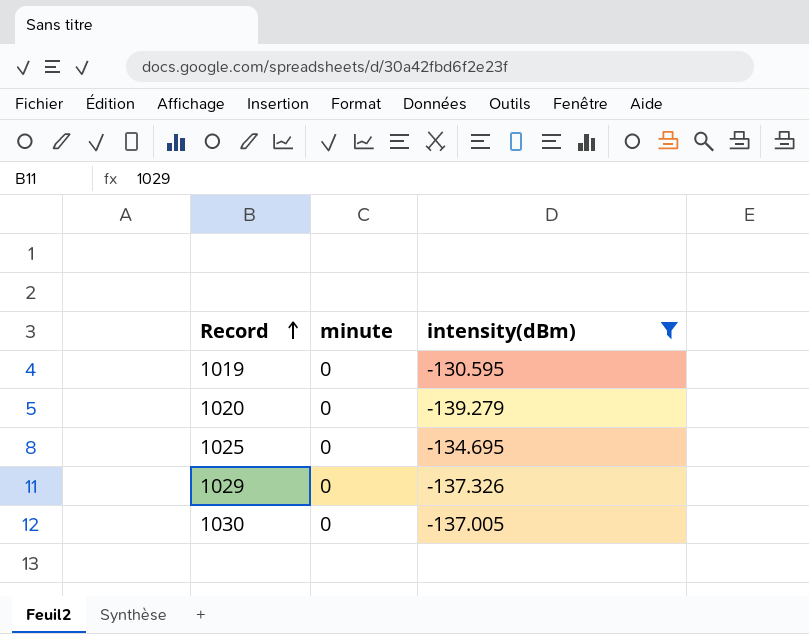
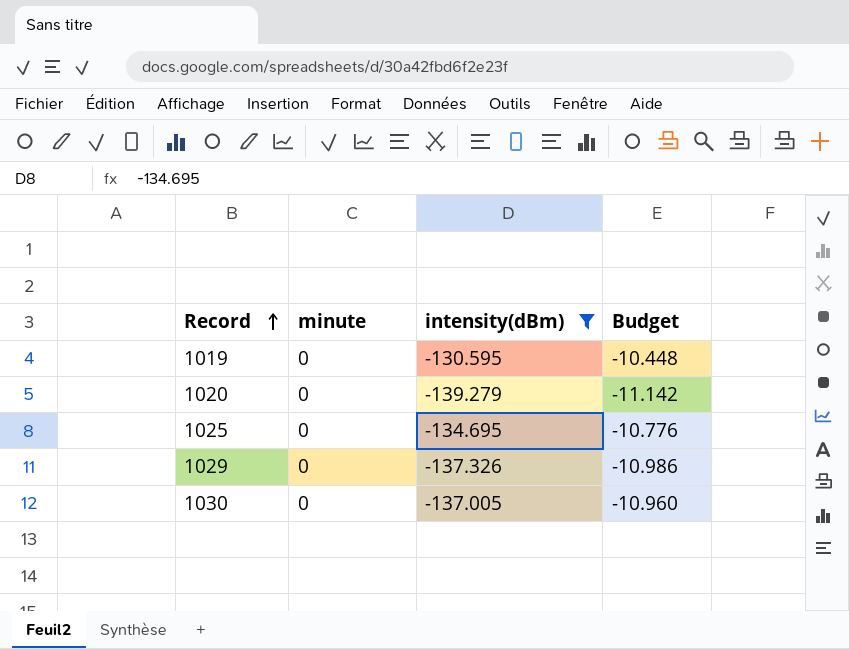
column Budget | formula: none -> [intensity(dBm)] * 0.08

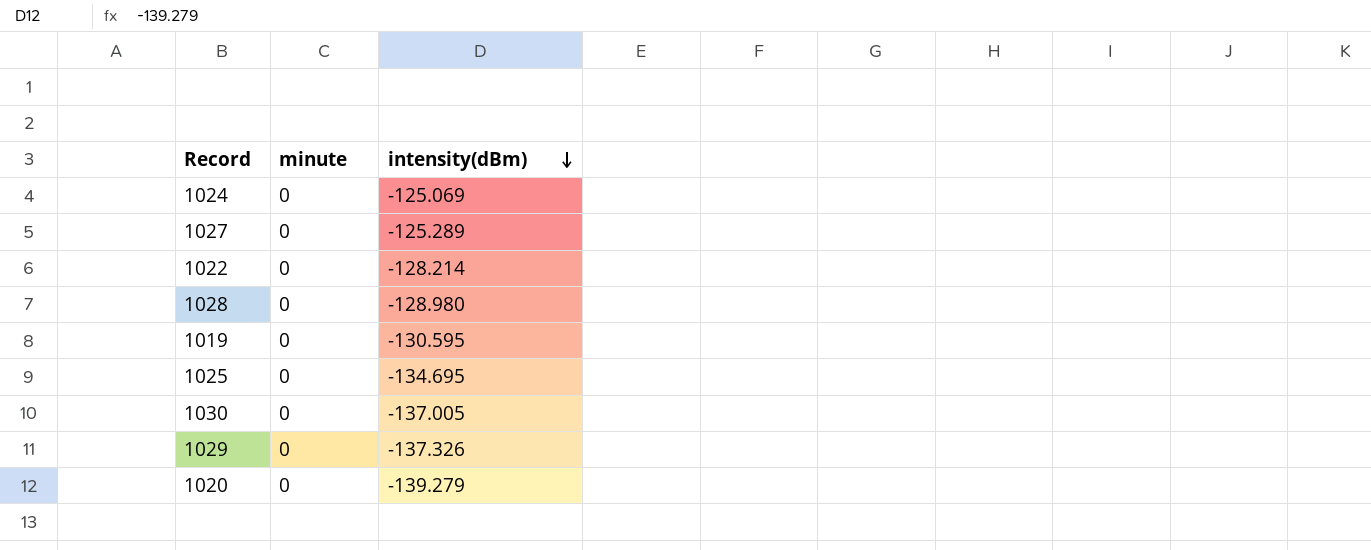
filter: intensity(dBm) <= -130.595 -> none
row order: Record ascending -> intensity(dBm) descending
column Budget | formula: [intensity(dBm)] * 0.08 -> none

